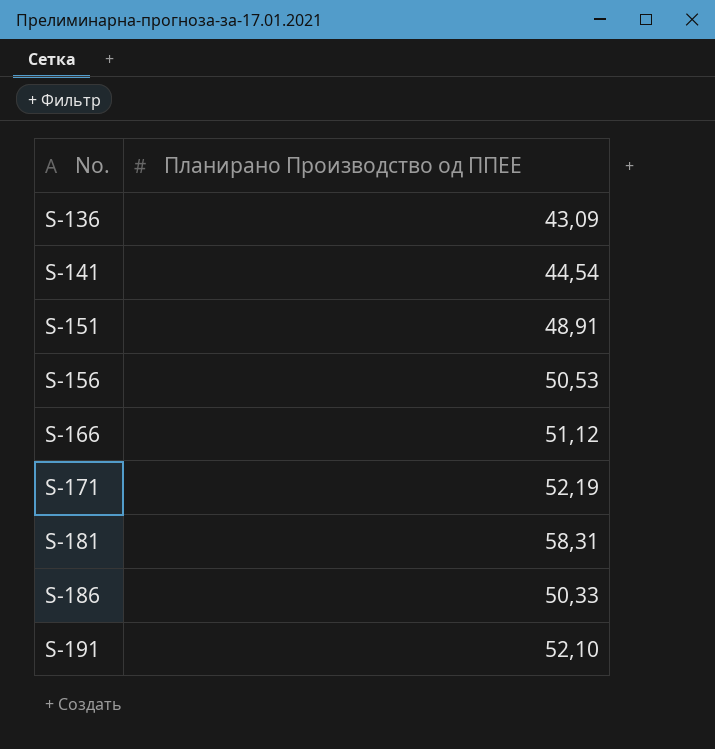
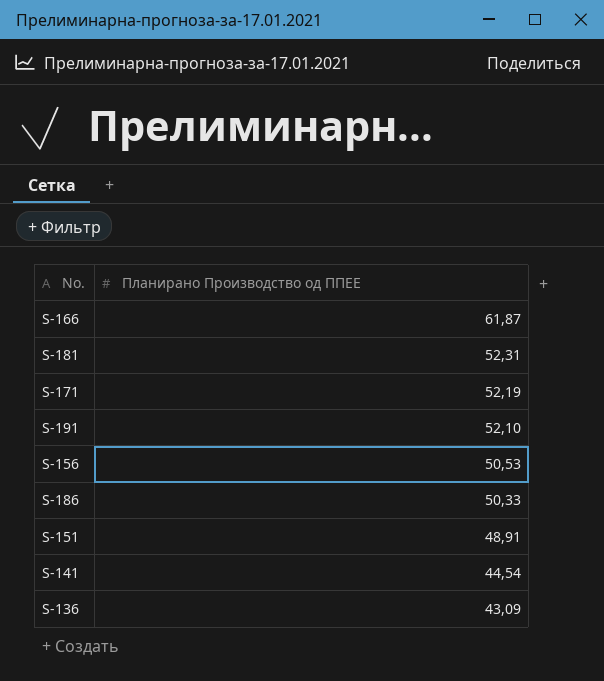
row order: No. ascending -> Планирано Производство од ППЕЕ descending
S-166 | Планирано Производство од ППЕЕ: 51,12 -> 61,87
S-181 | Планирано Производство од ППЕЕ: 58,31 -> 52,31

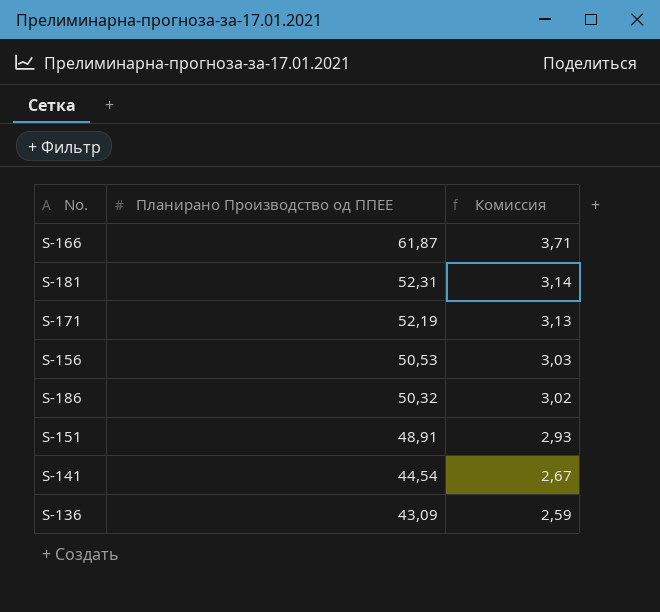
column Комиссия | formula: none -> [Планирано Производство од ППЕЕ] * 0,06
row S-191: 52,10 -> none
S-186 | Планирано Производство од ППЕЕ: 50,33 -> 50,32

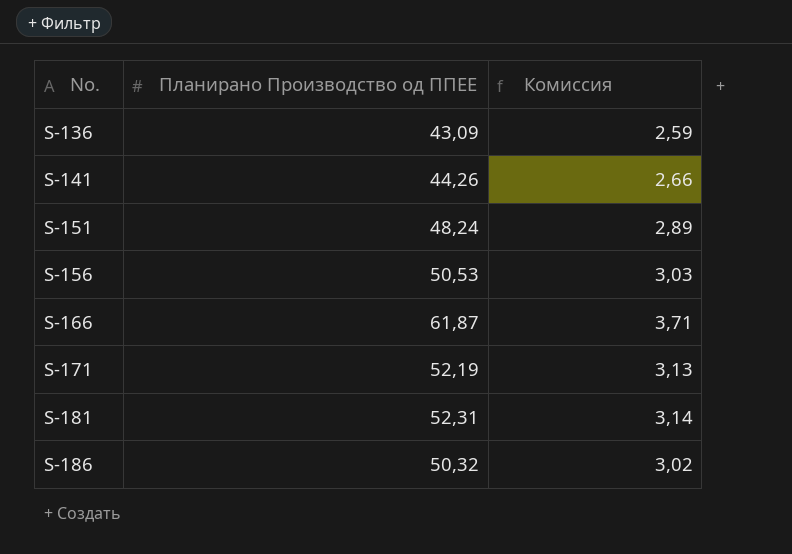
row order: Планирано Производство од ППЕЕ descending -> No. ascending
S-141 | Планирано Производство од ППЕЕ: 44,54 -> 44,26
S-141 | Комиссия: 2,67 -> 2,66
S-151 | Планирано Производство од ППЕЕ: 48,91 -> 48,24
S-151 | Комиссия: 2,93 -> 2,89

